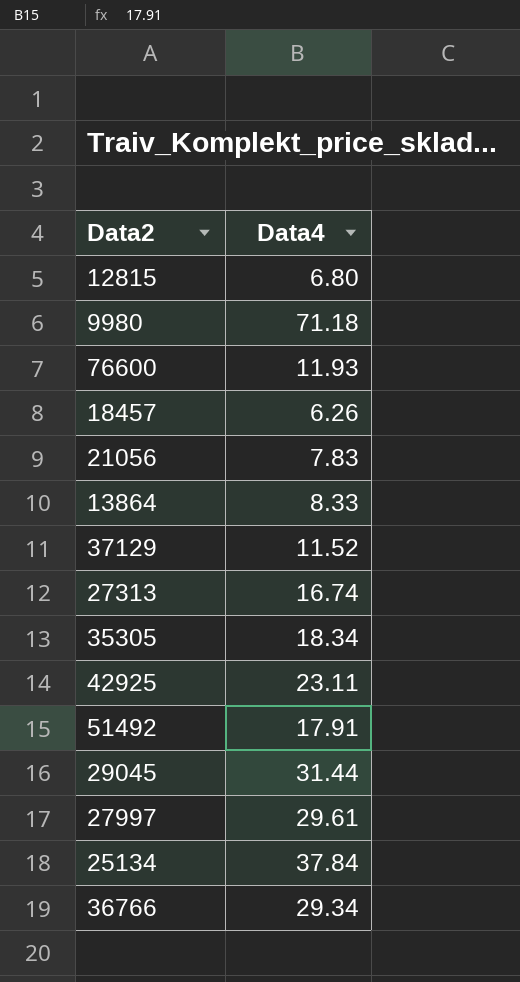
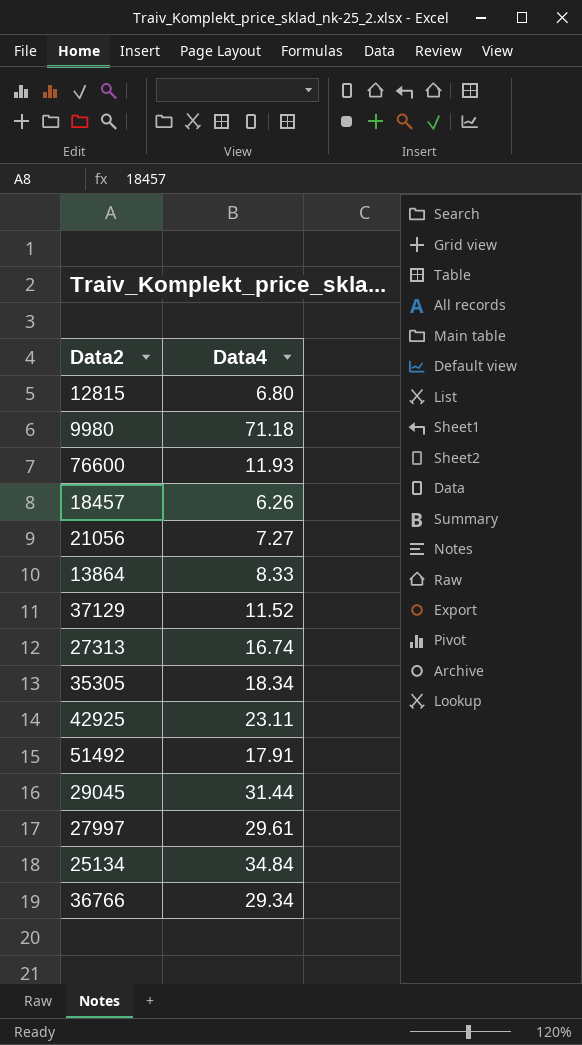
21056 | Data4: 7.83 -> 7.27
25134 | Data4: 37.84 -> 34.84

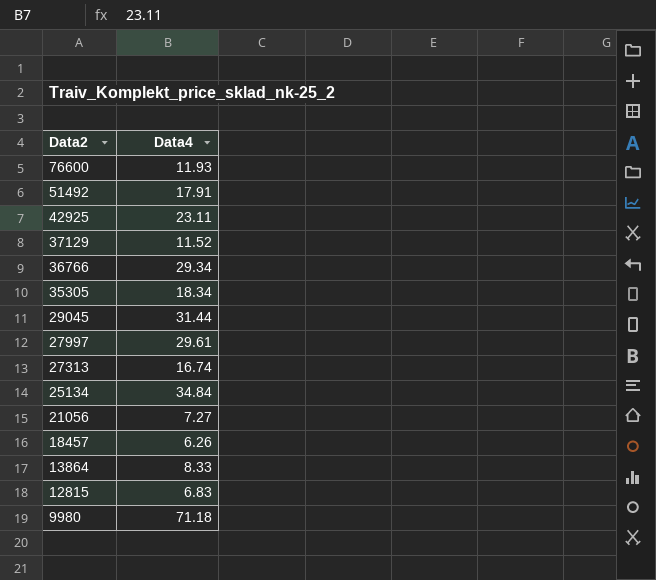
row order: none -> Data2 descending
12815 | Data4: 6.80 -> 6.83

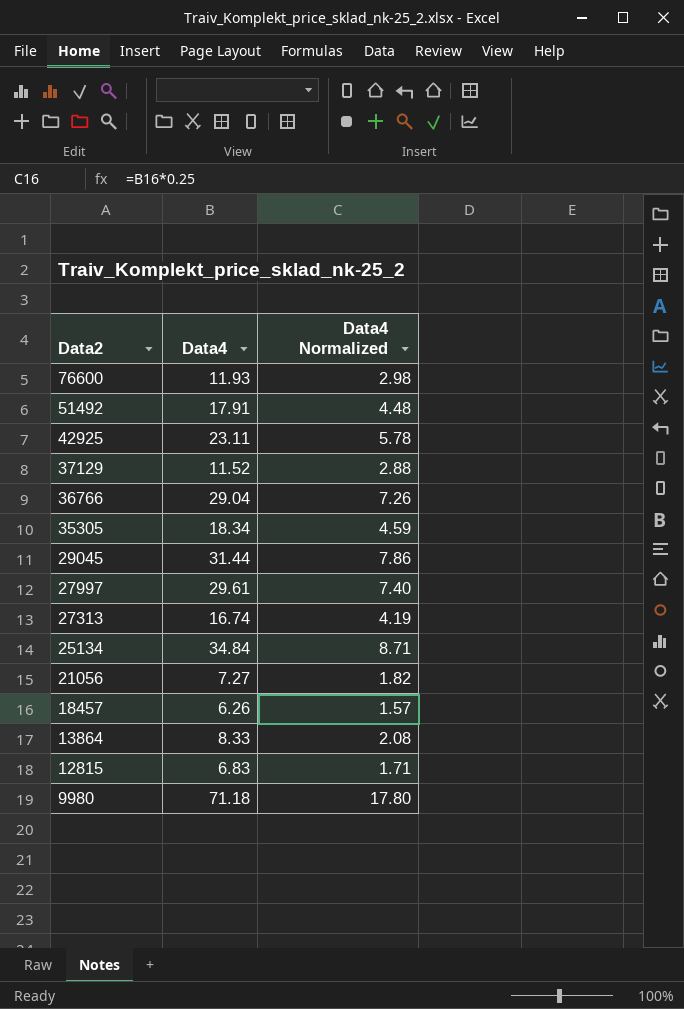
column Data4 Normalized | formula: none -> [Data4] * 0.25
36766 | Data4: 29.34 -> 29.04

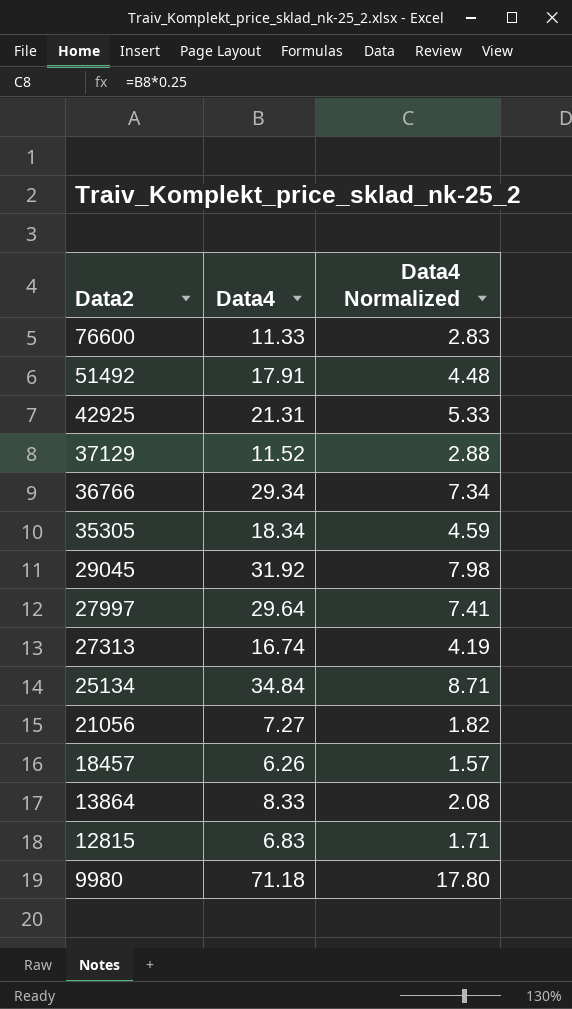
76600 | Data4: 11.93 -> 11.33
76600 | Data4 Normalized: 2.98 -> 2.83
42925 | Data4: 23.11 -> 21.31
42925 | Data4 Normalized: 5.78 -> 5.33
36766 | Data4: 29.04 -> 29.34
36766 | Data4 Normalized: 7.26 -> 7.34
29045 | Data4: 31.44 -> 31.92
29045 | Data4 Normalized: 7.86 -> 7.98
27997 | Data4: 29.61 -> 29.64
27997 | Data4 Normalized: 7.40 -> 7.41

